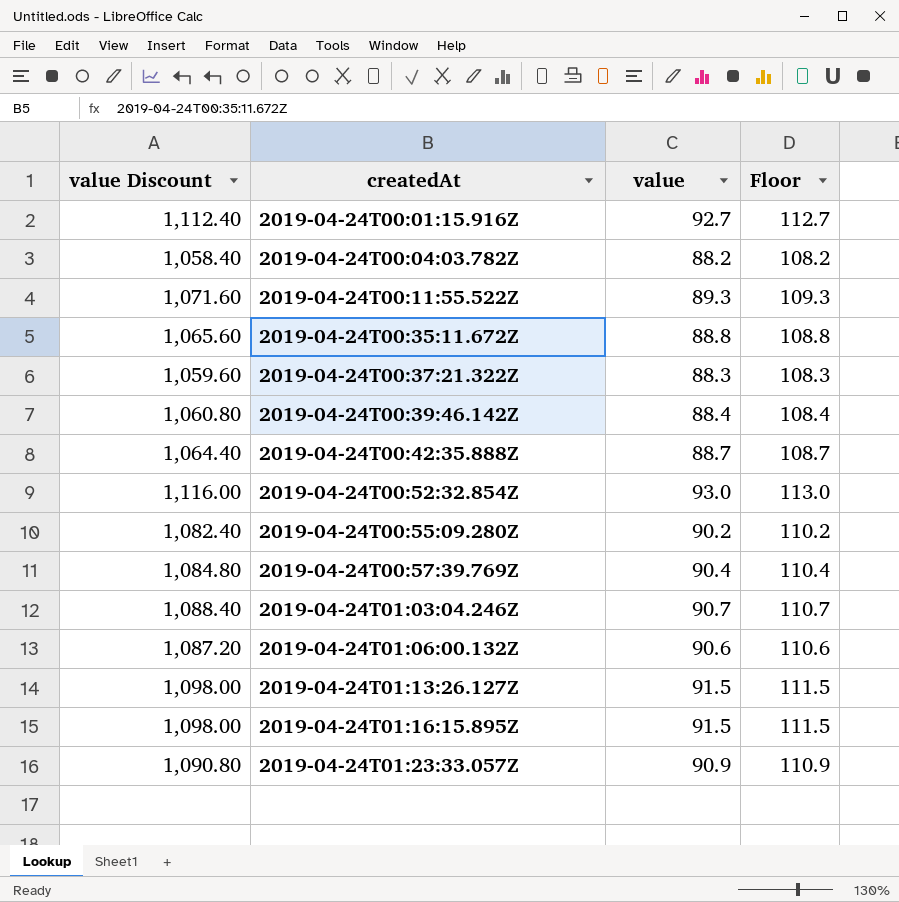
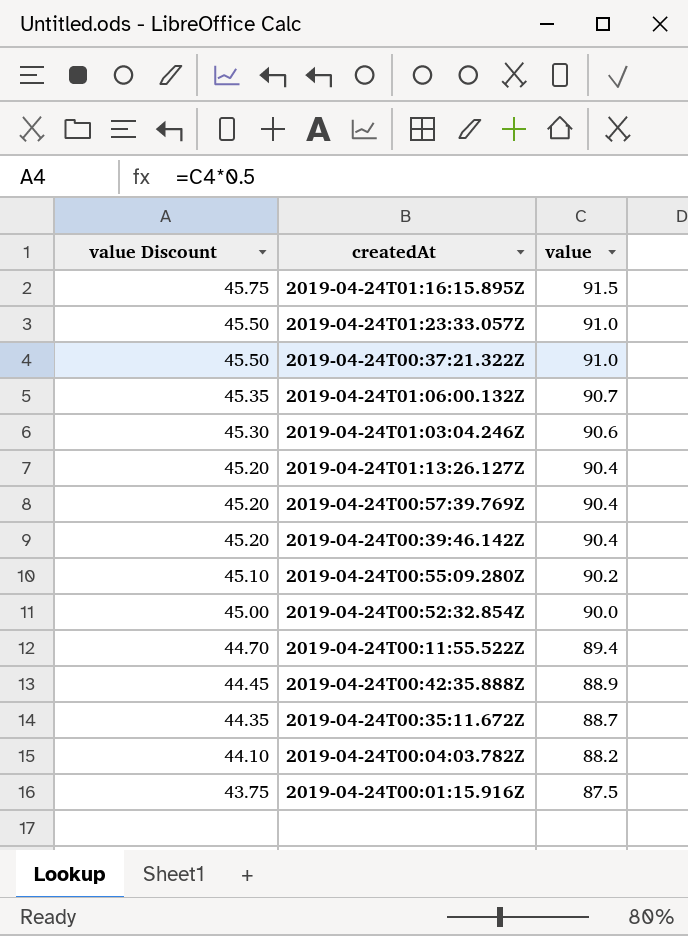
row order: createdAt ascending -> value Discount descending
column Floor | formula: [value] + 20 -> none
column value Discount | formula: [value] * 12 -> [value] * 0.5
2019-04-24T01:23:33.057Z | value: 90.9 -> 91.0
2019-04-24T00:37:21.322Z | value: 88.3 -> 91.0
2019-04-24T01:06:00.132Z | value: 90.6 -> 90.7
2019-04-24T01:03:04.246Z | value: 90.7 -> 90.6
2019-04-24T01:13:26.127Z | value: 91.5 -> 90.4
2019-04-24T00:39:46.142Z | value: 88.4 -> 90.4
2019-04-24T00:52:32.854Z | value: 93.0 -> 90.0
2019-04-24T00:11:55.522Z | value: 89.3 -> 89.4
2019-04-24T00:42:35.888Z | value: 88.7 -> 88.9
2019-04-24T00:35:11.672Z | value: 88.8 -> 88.7
2019-04-24T00:01:15.916Z | value: 92.7 -> 87.5

